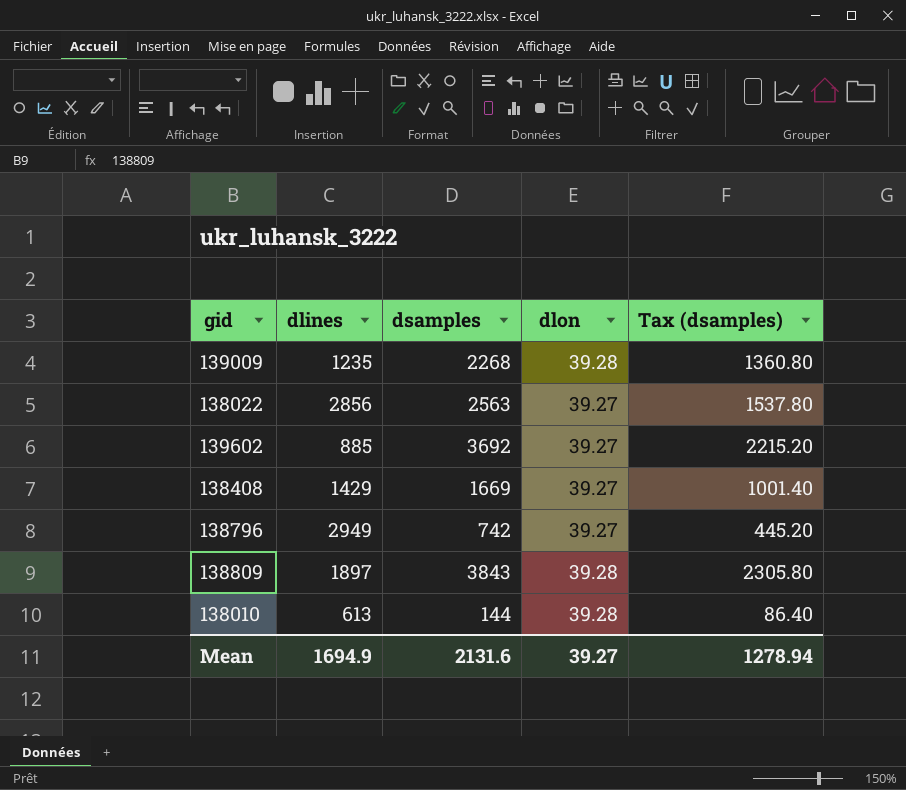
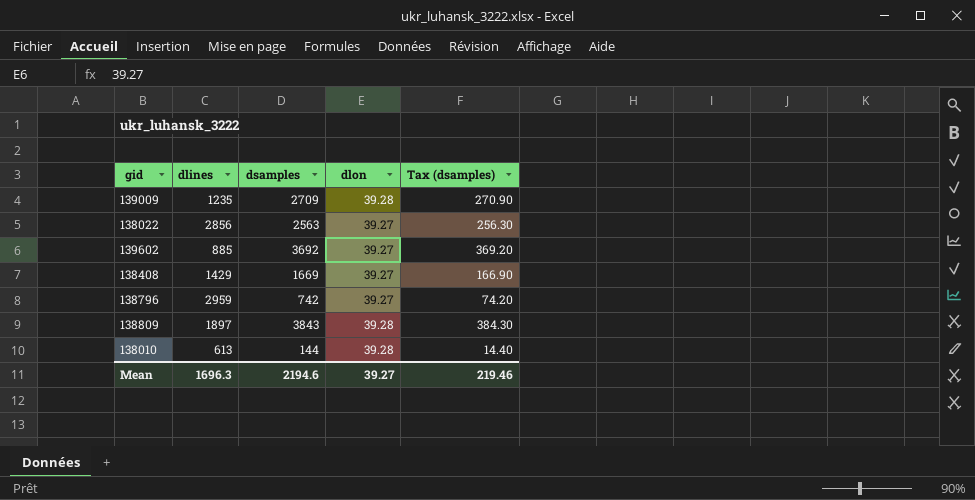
column Tax (dsamples) | formula: [dsamples] * 0.6 -> [dsamples] * 0.1
139009 | dsamples: 2268 -> 2709
138796 | dlines: 2949 -> 2959
Mean | dlines: 1694.9 -> 1696.3
Mean | dsamples: 2131.6 -> 2194.6
Mean | Tax (dsamples): 1278.94 -> 219.46

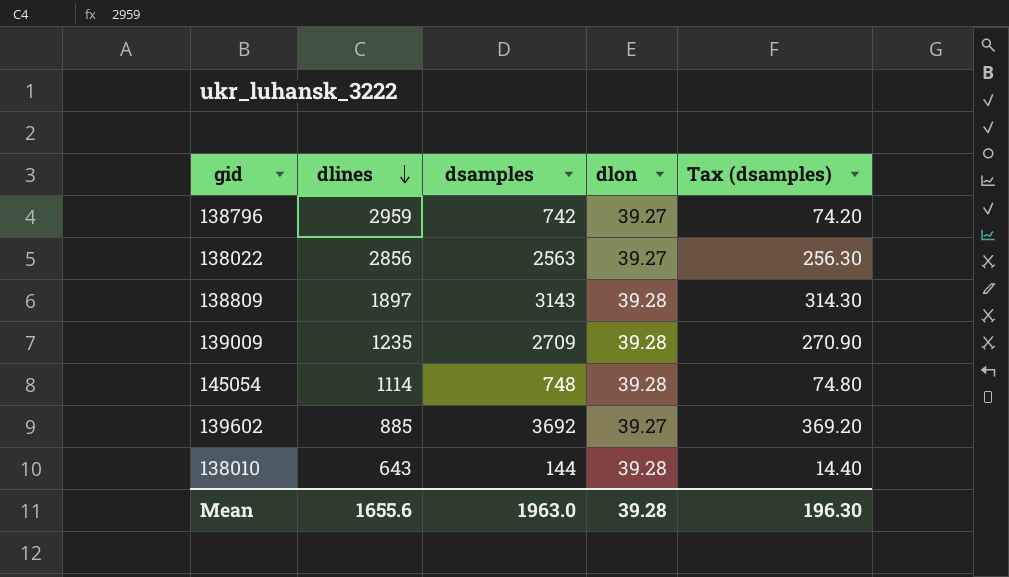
row order: none -> dlines descending
row 138408: 1429 | 1669 | 39.27 | 166.90 -> none
138809 | dsamples: 3843 -> 3143
138809 | Tax (dsamples): 384.30 -> 314.30
row 145054: none -> 1114 | 748 | 39.28 | 74.80
138010 | dlines: 613 -> 643
Mean | dlines: 1696.3 -> 1655.6
Mean | dsamples: 2194.6 -> 1963.0
Mean | dlon: 39.27 -> 39.28
Mean | Tax (dsamples): 219.46 -> 196.30

